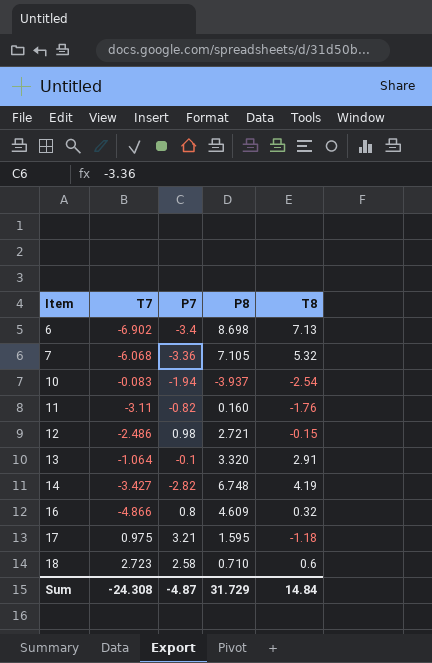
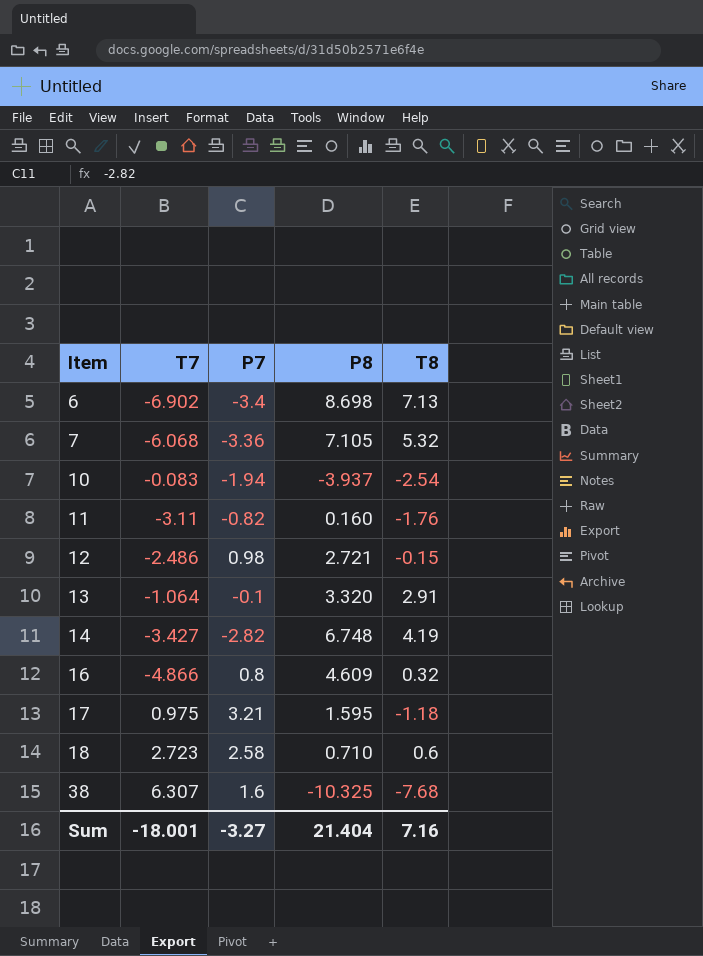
row 38: none -> 6.307 | 1.6 | -10.325 | -7.68
Sum | T7: -24.308 -> -18.001
Sum | P7: -4.87 -> -3.27
Sum | P8: 31.729 -> 21.404
Sum | T8: 14.84 -> 7.16

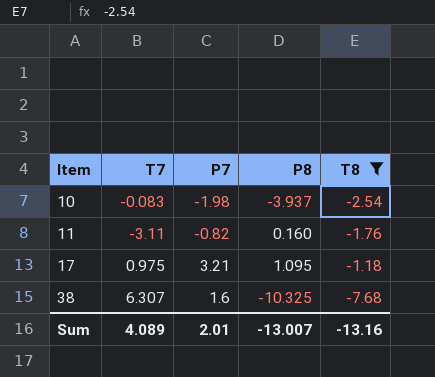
filter: none -> T8 <= -1.18
10 | P7: -1.94 -> -1.98
17 | P8: 1.595 -> 1.095
Sum | T7: -18.001 -> 4.089
Sum | P7: -3.27 -> 2.01
Sum | P8: 21.404 -> -13.007
Sum | T8: 7.16 -> -13.16

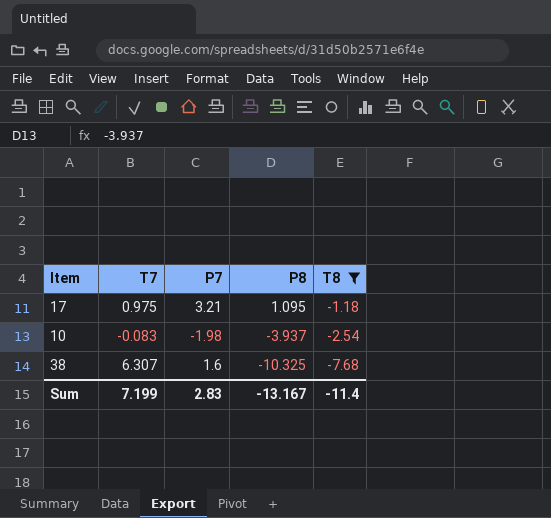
row order: Item ascending -> P8 descending
row 11: -3.11 | -0.82 | 0.160 | -1.76 -> none
Sum | T7: 4.089 -> 7.199
Sum | P7: 2.01 -> 2.83
Sum | P8: -13.007 -> -13.167
Sum | T8: -13.16 -> -11.4

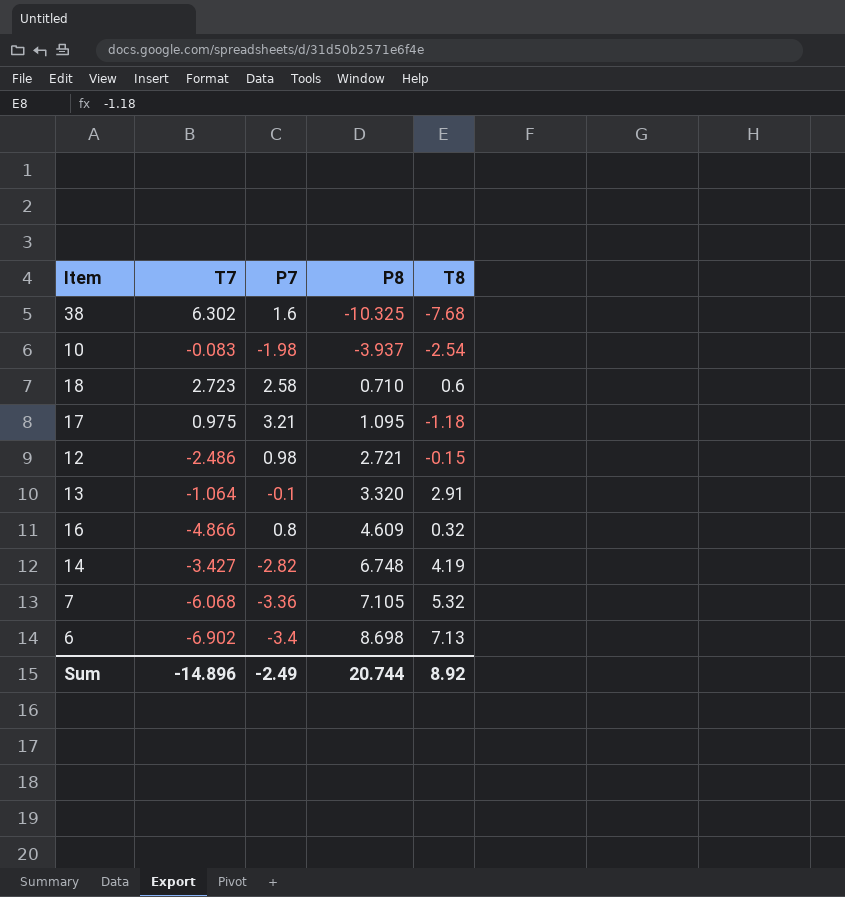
filter: T8 <= -1.18 -> none
row order: P8 descending -> P8 ascending
38 | T7: 6.307 -> 6.302
Sum | T7: 7.199 -> -14.896
Sum | P7: 2.83 -> -2.49
Sum | P8: -13.167 -> 20.744
Sum | T8: -11.4 -> 8.92

